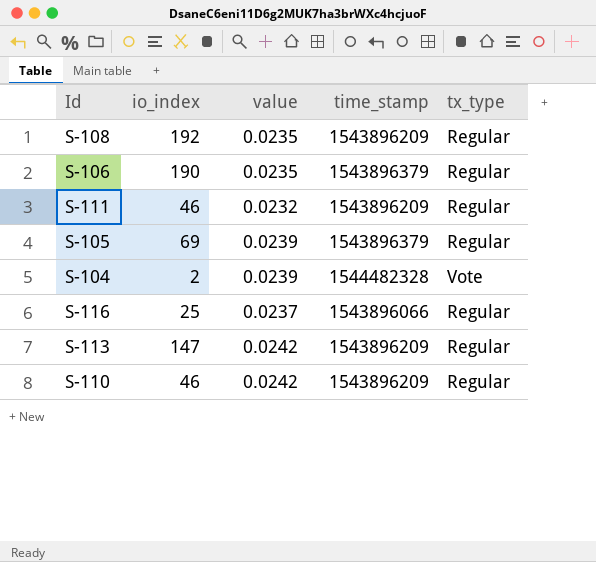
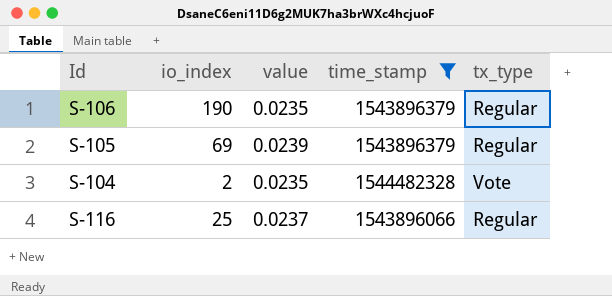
filter: none -> time_stamp != 1543896209
S-104 | value: 0.0239 -> 0.0235

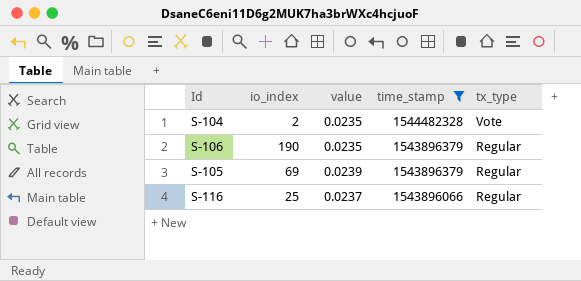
row order: none -> time_stamp descending

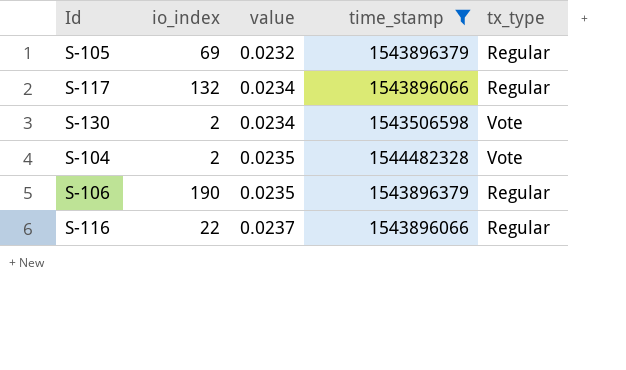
row order: time_stamp descending -> value ascending
S-105 | value: 0.0239 -> 0.0232
row S-117: none -> 132 | 0.0234 | 1543896066 | Regular
row S-130: none -> 2 | 0.0234 | 1543506598 | Vote
S-116 | io_index: 25 -> 22

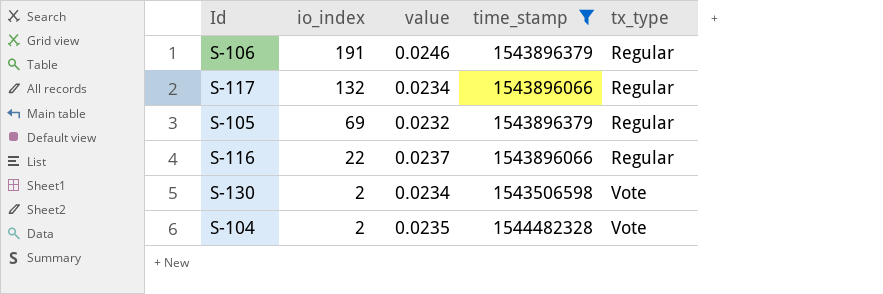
row order: value ascending -> io_index descending
S-106 | io_index: 190 -> 191
S-106 | value: 0.0235 -> 0.0246

